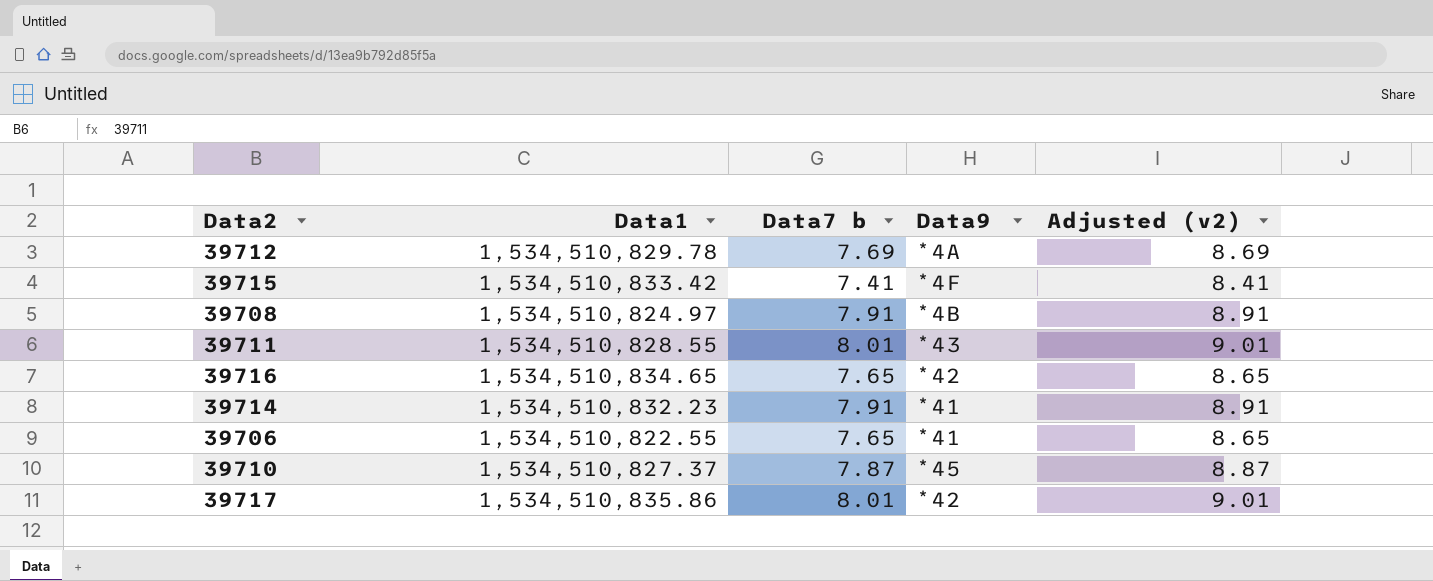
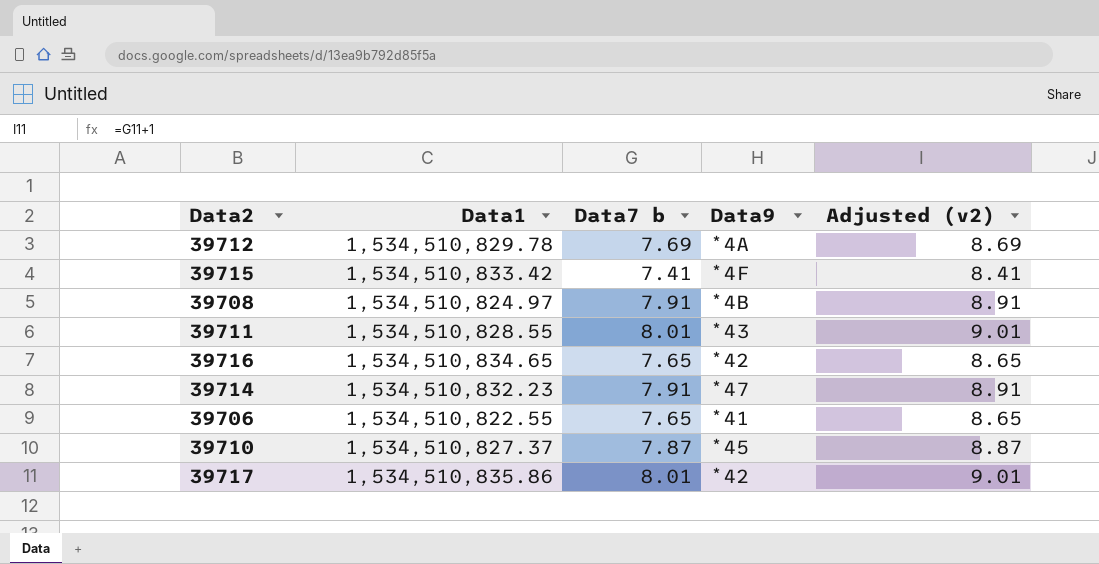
39714 | Data9: *41 -> *47

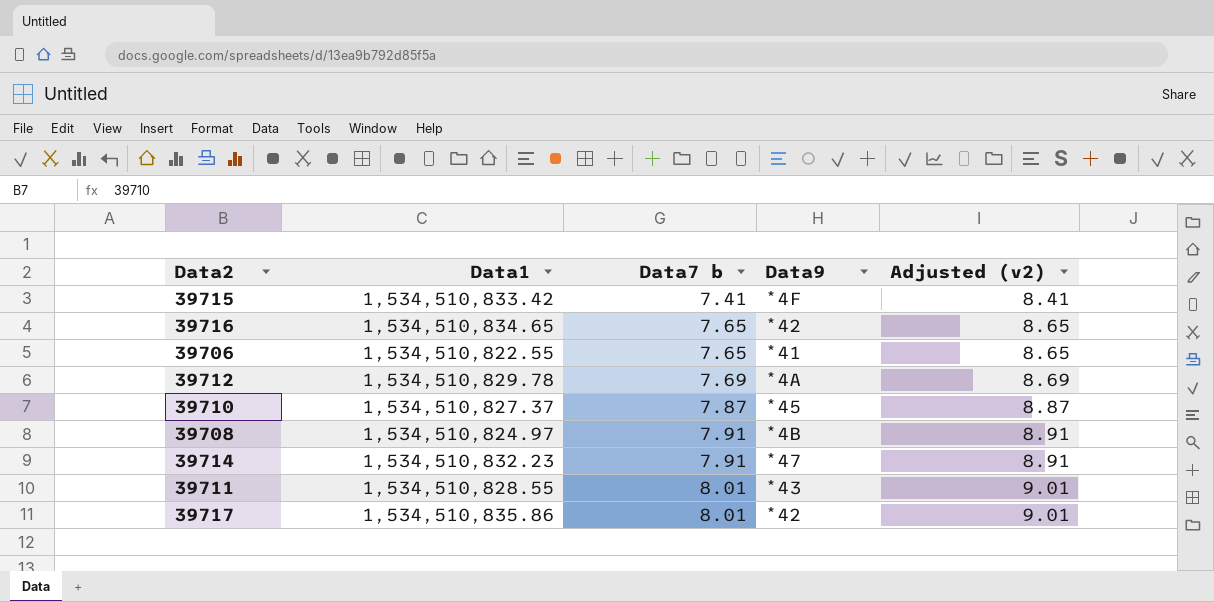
row order: none -> Data7 b ascending

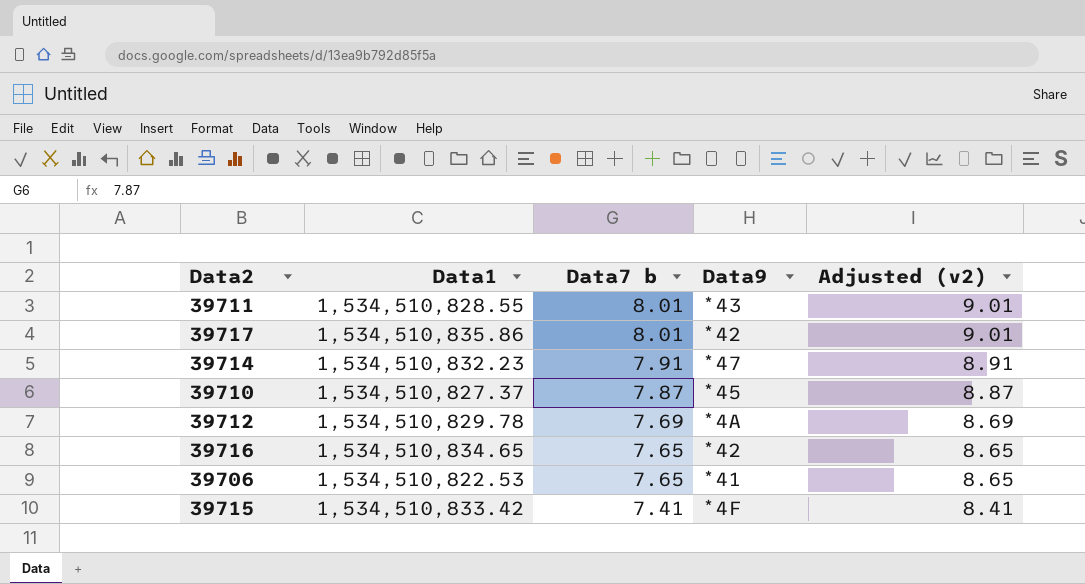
row order: Data7 b ascending -> Data7 b descending
row 39708: 1,534,510,824.97 | 7.91 | *4B | 8.91 -> none
39706 | Data1: 1,534,510,822.55 -> 1,534,510,822.53

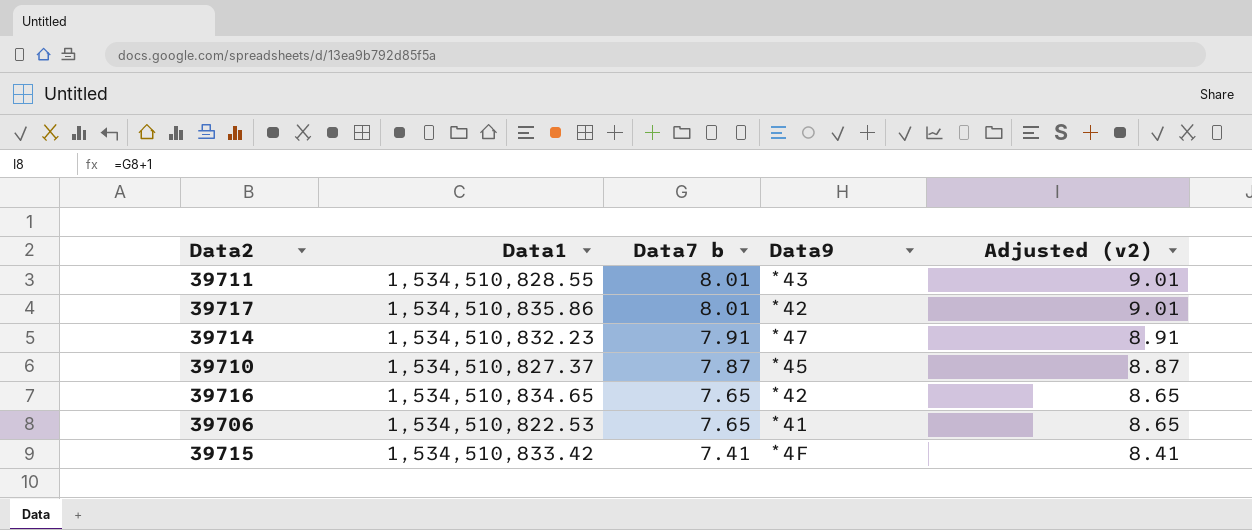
row 39712: 1,534,510,829.78 | 7.69 | *4A | 8.69 -> none

